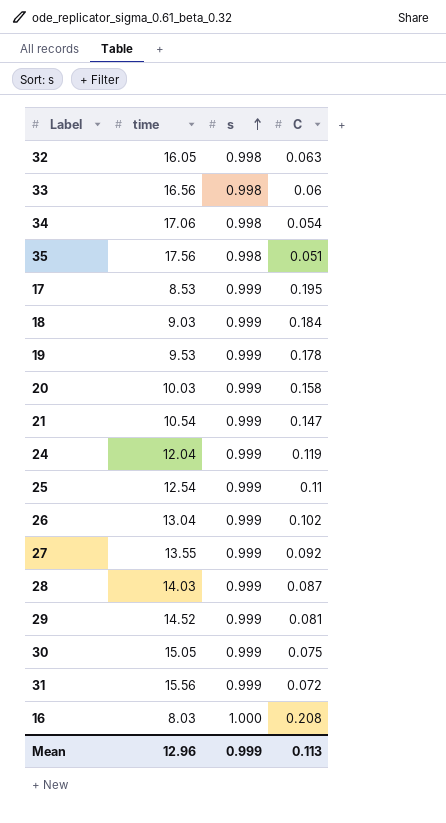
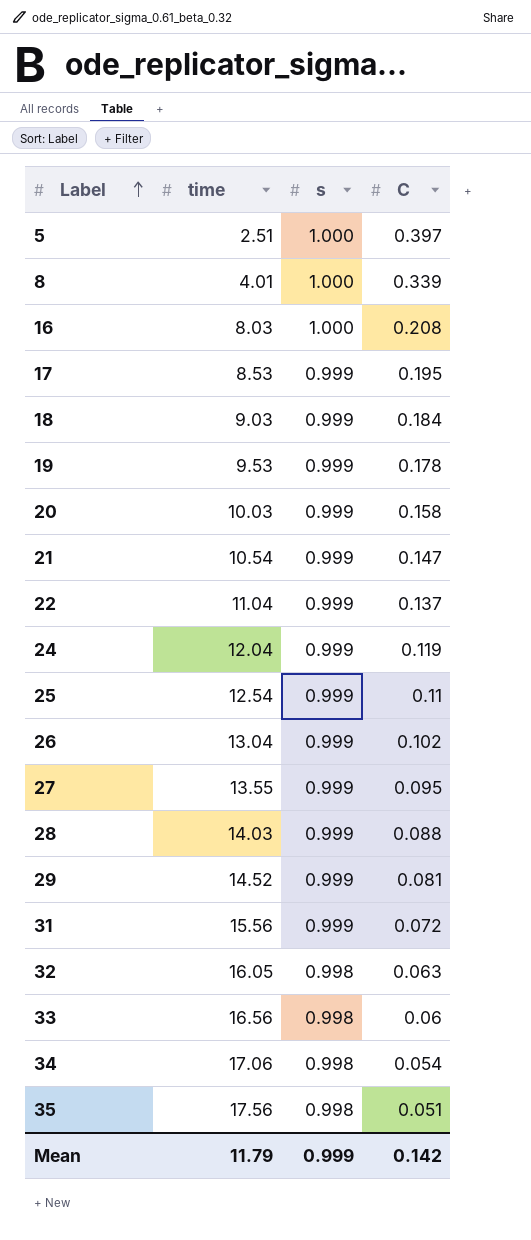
row order: s ascending -> Label ascending
row 30: 15.05 | 0.999 | 0.075 -> none
row 5: none -> 2.51 | 1.000 | 0.397
row 8: none -> 4.01 | 1.000 | 0.339
row 22: none -> 11.04 | 0.999 | 0.137
27 | C: 0.092 -> 0.095
28 | C: 0.087 -> 0.088
Mean | time: 12.96 -> 11.79
Mean | C: 0.113 -> 0.142

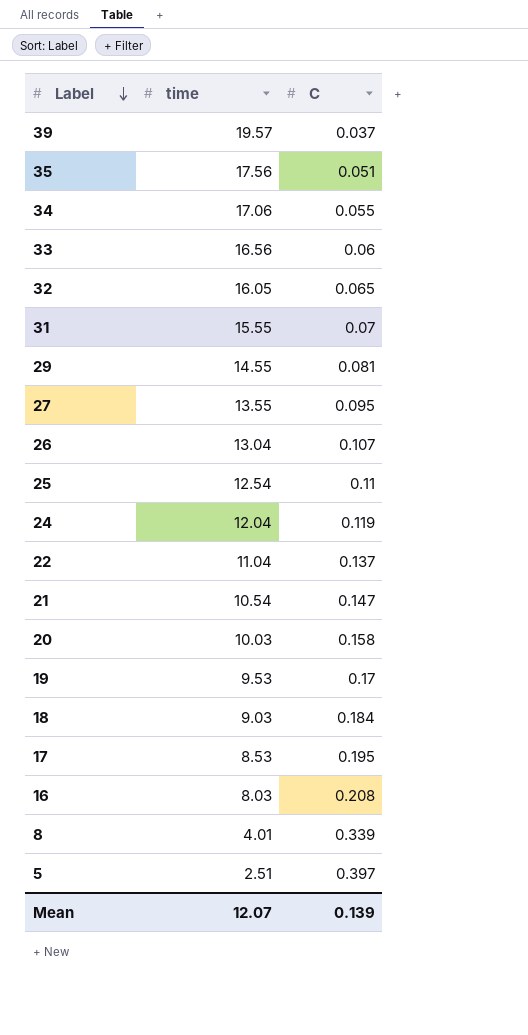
row order: Label ascending -> Label descending
column s | position: 3 -> none
row 28: 14.03 | 0.999 | 0.088 -> none
row 39: none -> 19.57 | 0.037
34 | C: 0.054 -> 0.055
32 | C: 0.063 -> 0.065
31 | time: 15.56 -> 15.55
31 | C: 0.072 -> 0.07
29 | time: 14.52 -> 14.55
26 | C: 0.102 -> 0.107
19 | C: 0.178 -> 0.17
Mean | time: 11.79 -> 12.07
Mean | C: 0.142 -> 0.139

